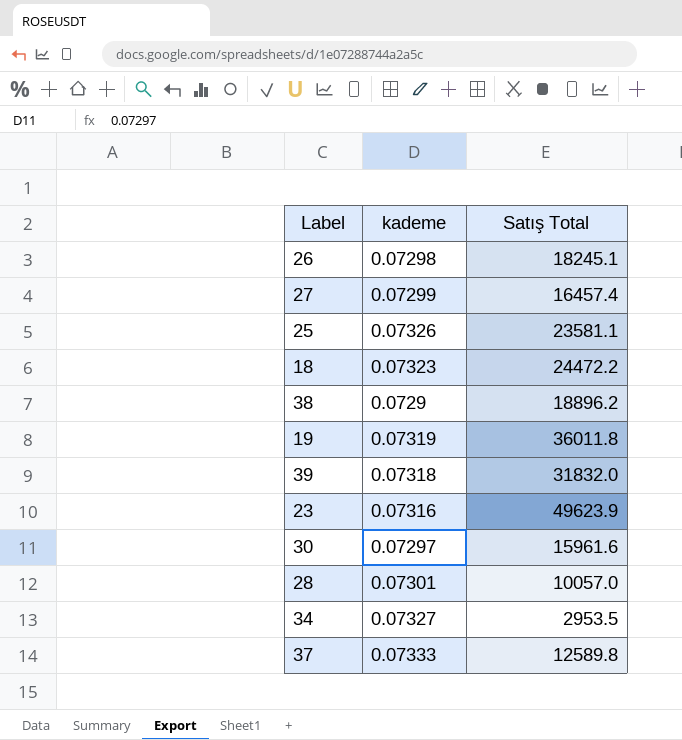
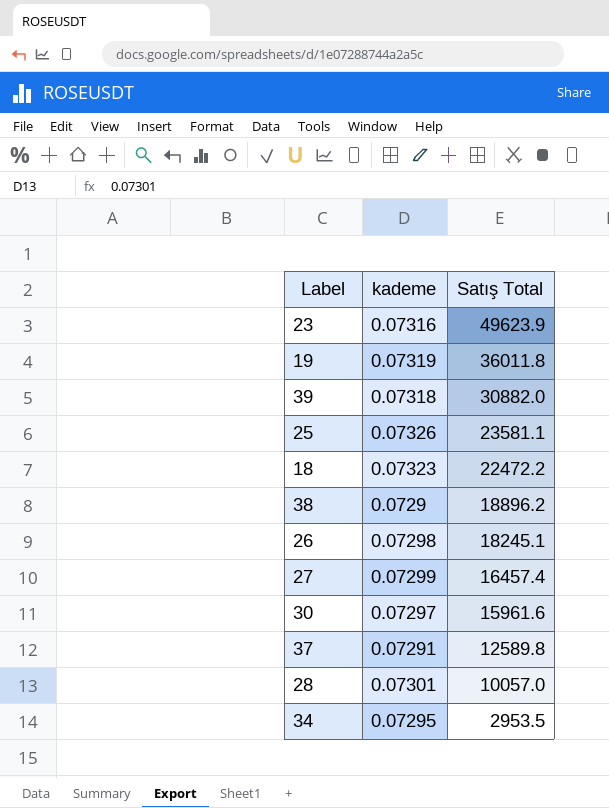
row order: none -> Satış Total descending
39 | Satış Total: 31832.0 -> 30882.0
18 | Satış Total: 24472.2 -> 22472.2
37 | kademe: 0.07333 -> 0.07291
34 | kademe: 0.07327 -> 0.07295

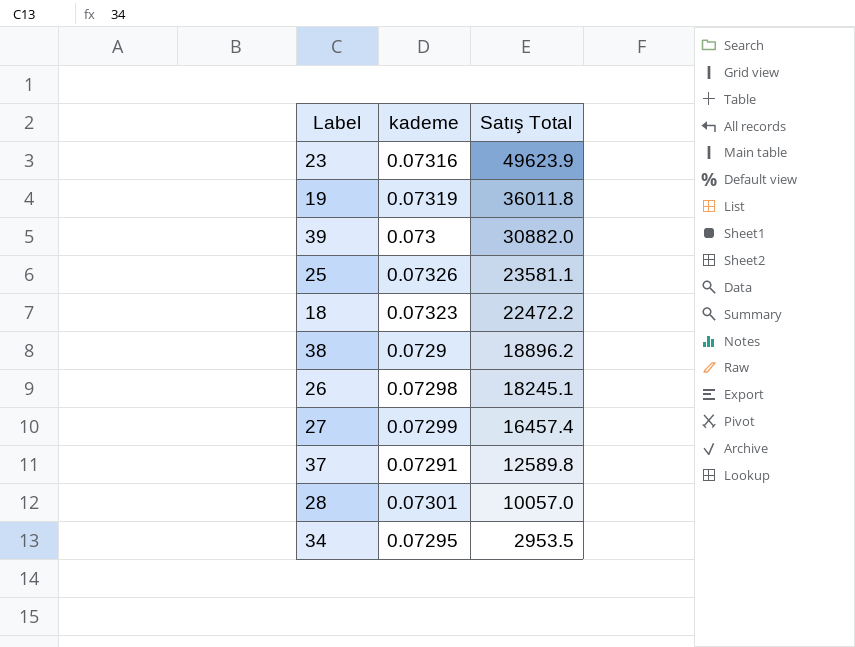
row 30: 0.07297 | 15961.6 -> none
39 | kademe: 0.07318 -> 0.073

